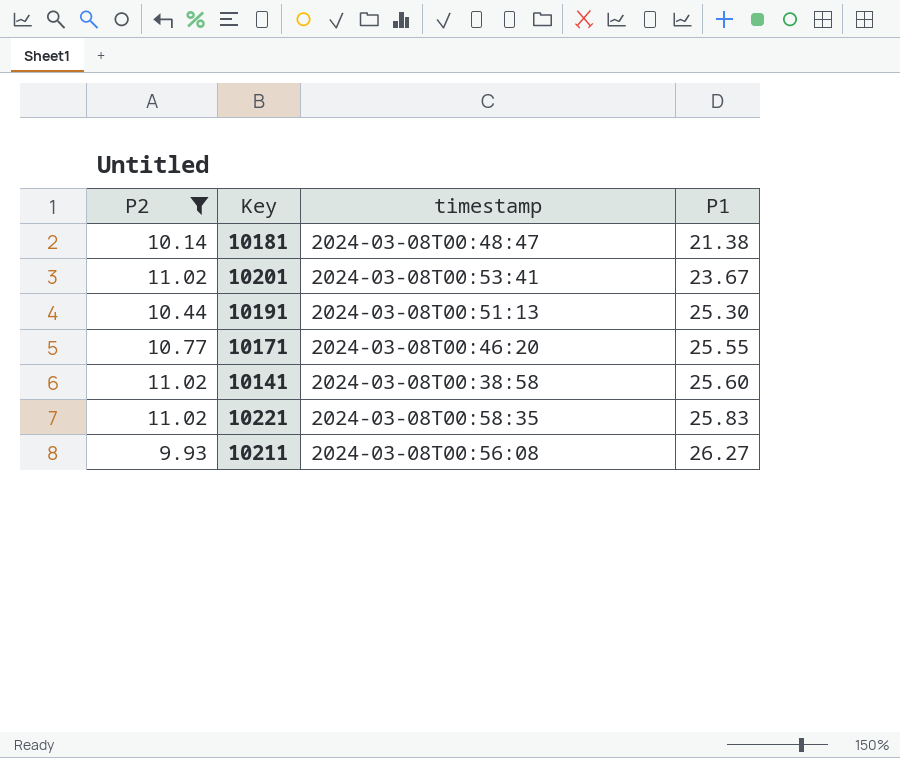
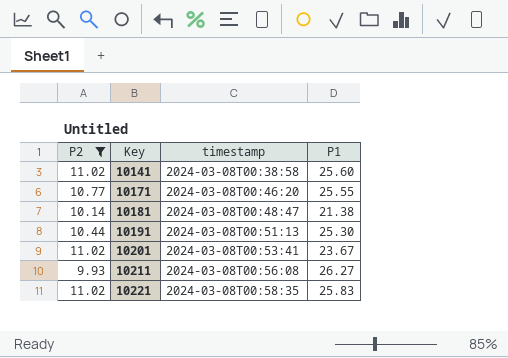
row order: P1 ascending -> Key ascending

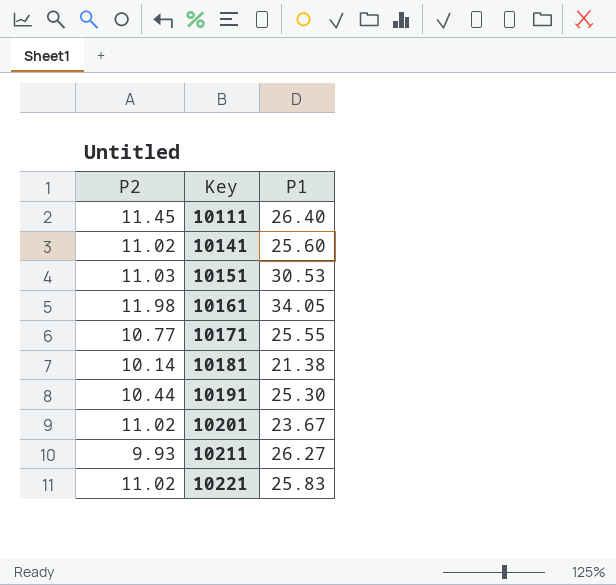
filter: P2 <= 11.02 -> none
column timestamp | position: 3 -> none

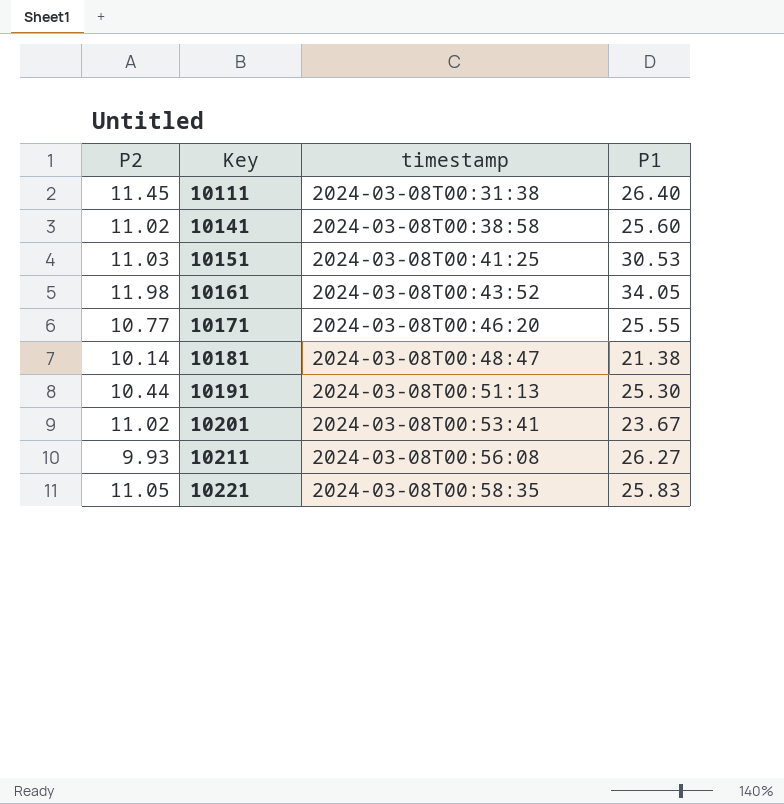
column timestamp | position: none -> 3
10221 | P2: 11.02 -> 11.05

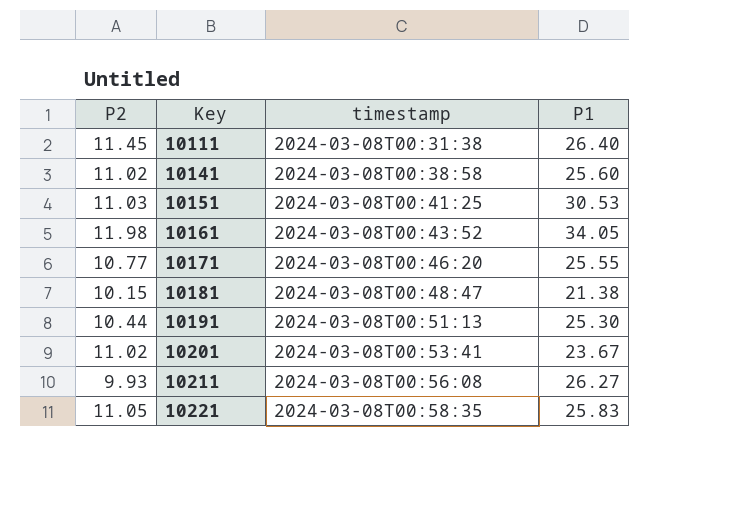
10181 | P2: 10.14 -> 10.15

